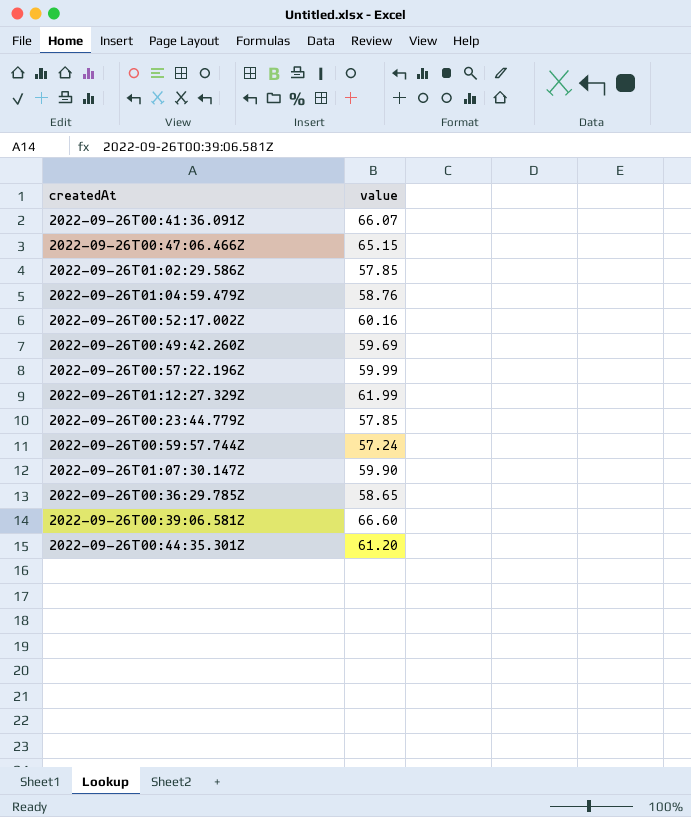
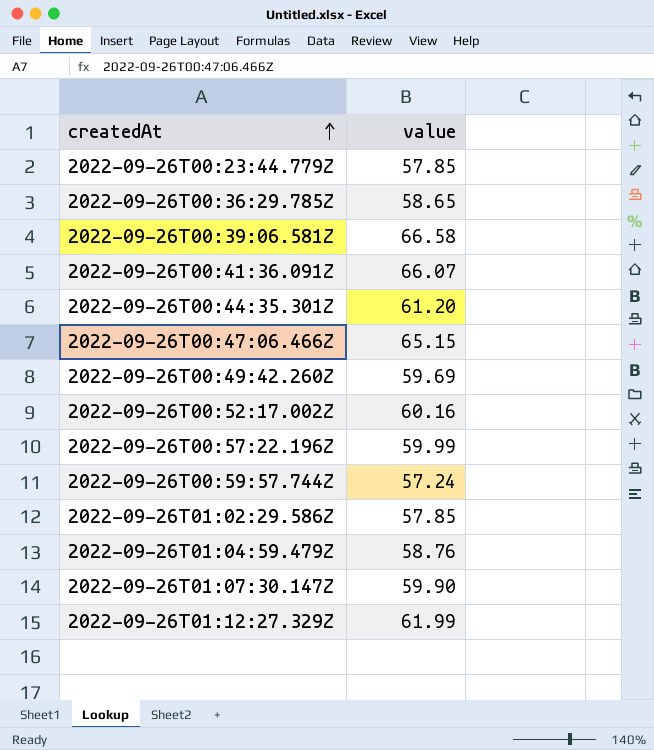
row order: none -> createdAt ascending
2022-09-26T00:39:06.581Z | value: 66.60 -> 66.58

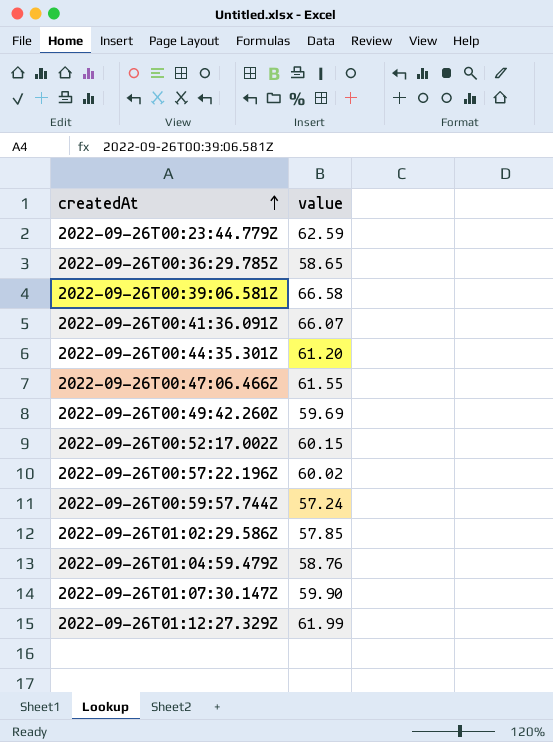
2022-09-26T00:23:44.779Z | value: 57.85 -> 62.59
2022-09-26T00:47:06.466Z | value: 65.15 -> 61.55
2022-09-26T00:52:17.002Z | value: 60.16 -> 60.15
2022-09-26T00:57:22.196Z | value: 59.99 -> 60.02

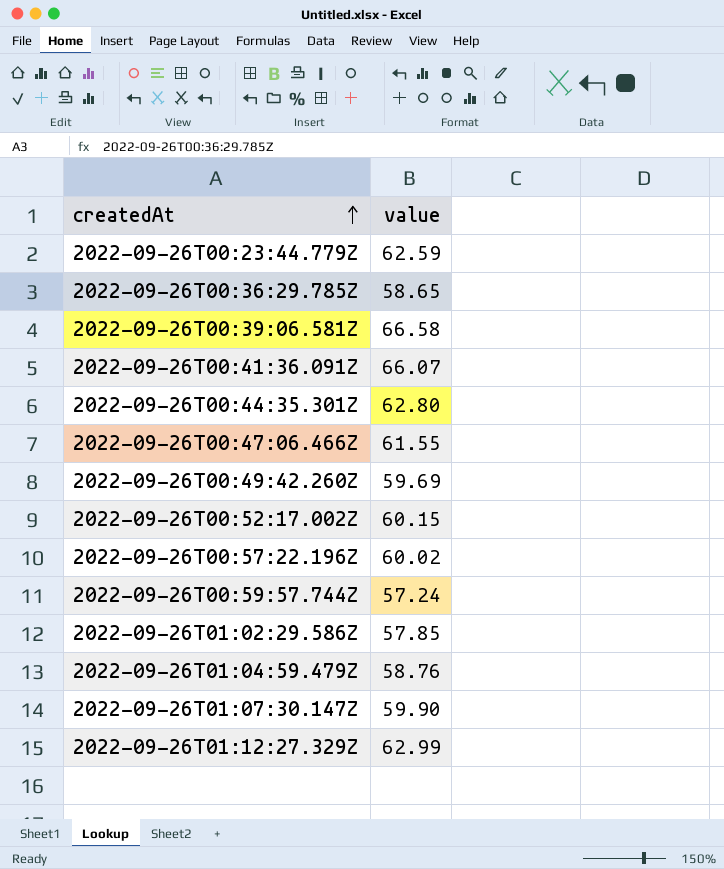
2022-09-26T00:44:35.301Z | value: 61.20 -> 62.80
2022-09-26T01:12:27.329Z | value: 61.99 -> 62.99

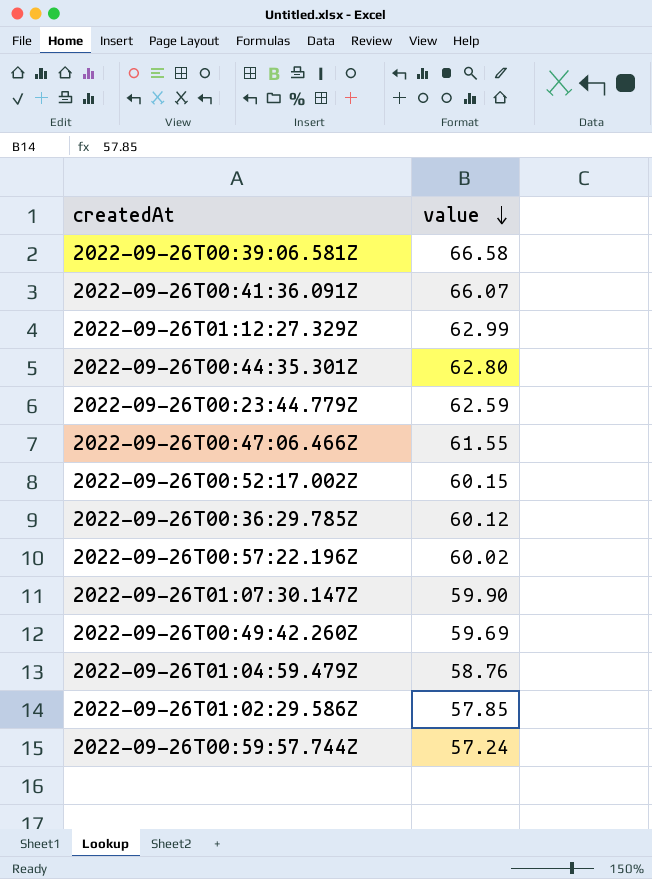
row order: createdAt ascending -> value descending
2022-09-26T00:36:29.785Z | value: 58.65 -> 60.12

